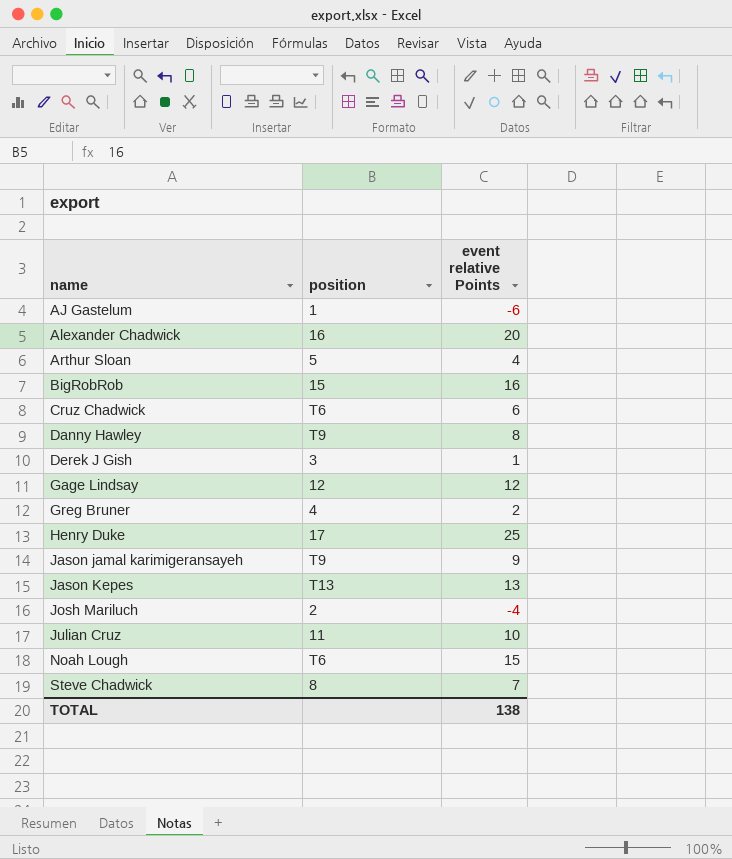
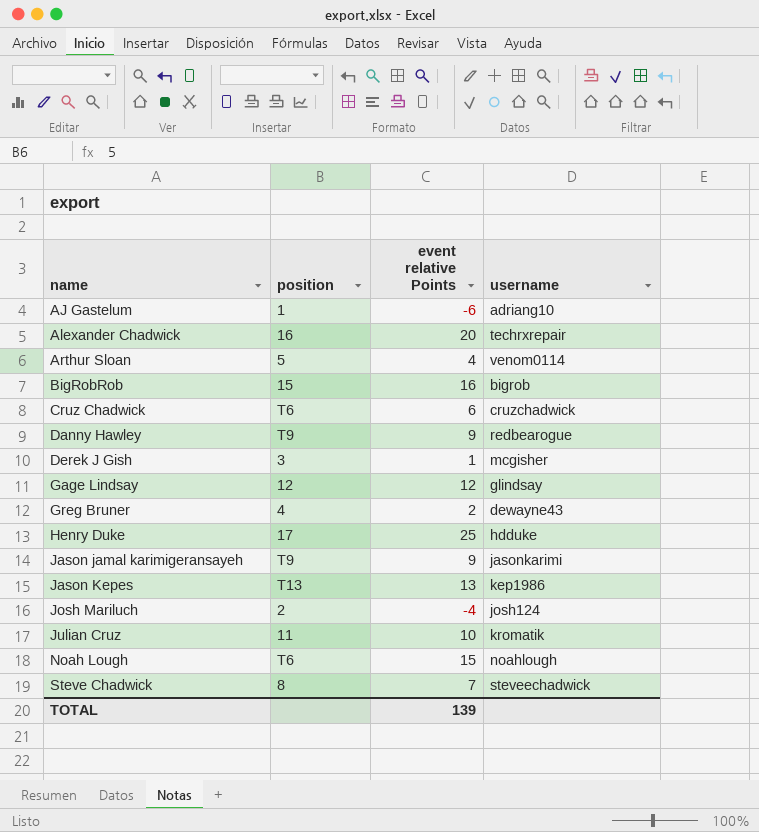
column username | position: none -> 4
Danny Hawley | event relative Points: 8 -> 9
TOTAL | event relative Points: 138 -> 139

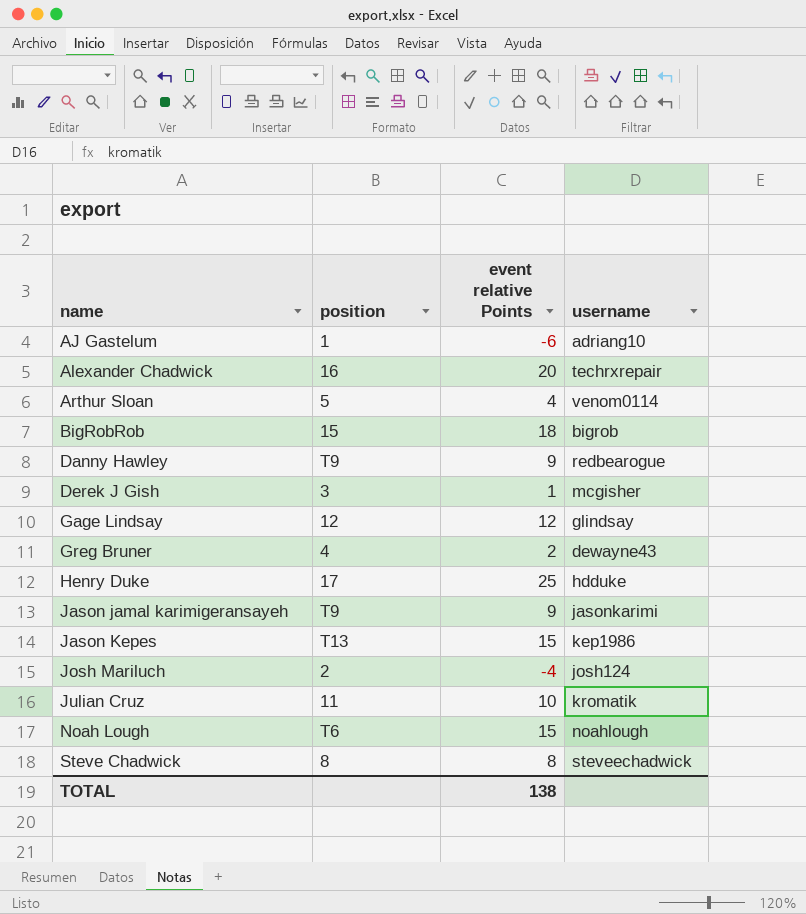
row Cruz Chadwick: T6 | 6 | cruzchadwick -> none
BigRobRob | event relative Points: 16 -> 18
Jason Kepes | event relative Points: 13 -> 15
Steve Chadwick | event relative Points: 7 -> 8
TOTAL | event relative Points: 139 -> 138

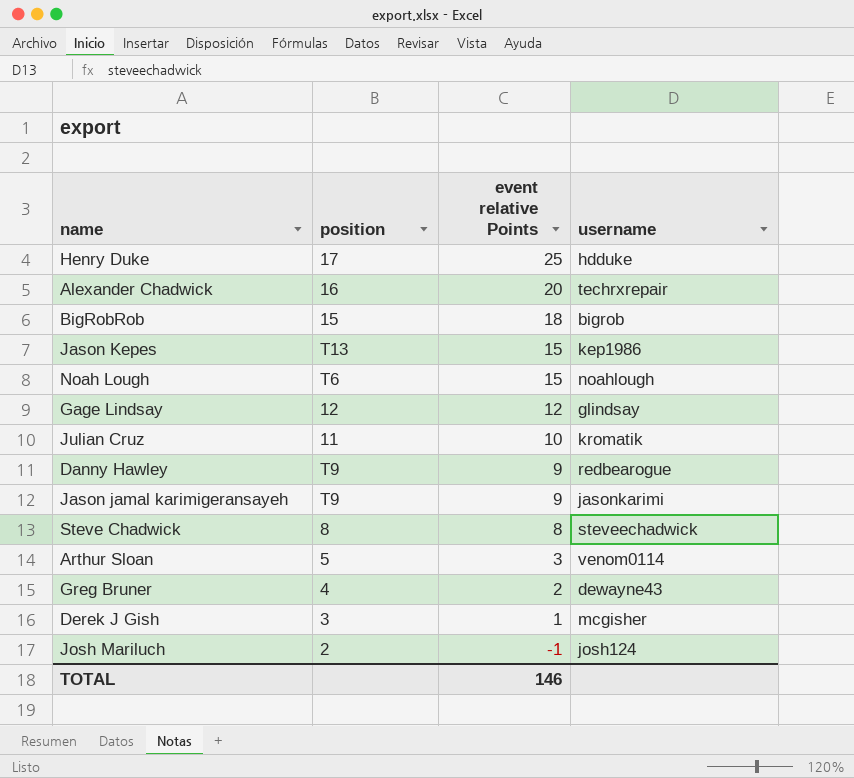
row order: name ascending -> event relative Points descending
row AJ Gastelum: 1 | -6 | adriang10 -> none
Arthur Sloan | event relative Points: 4 -> 3
Josh Mariluch | event relative Points: -4 -> -1
TOTAL | event relative Points: 138 -> 146

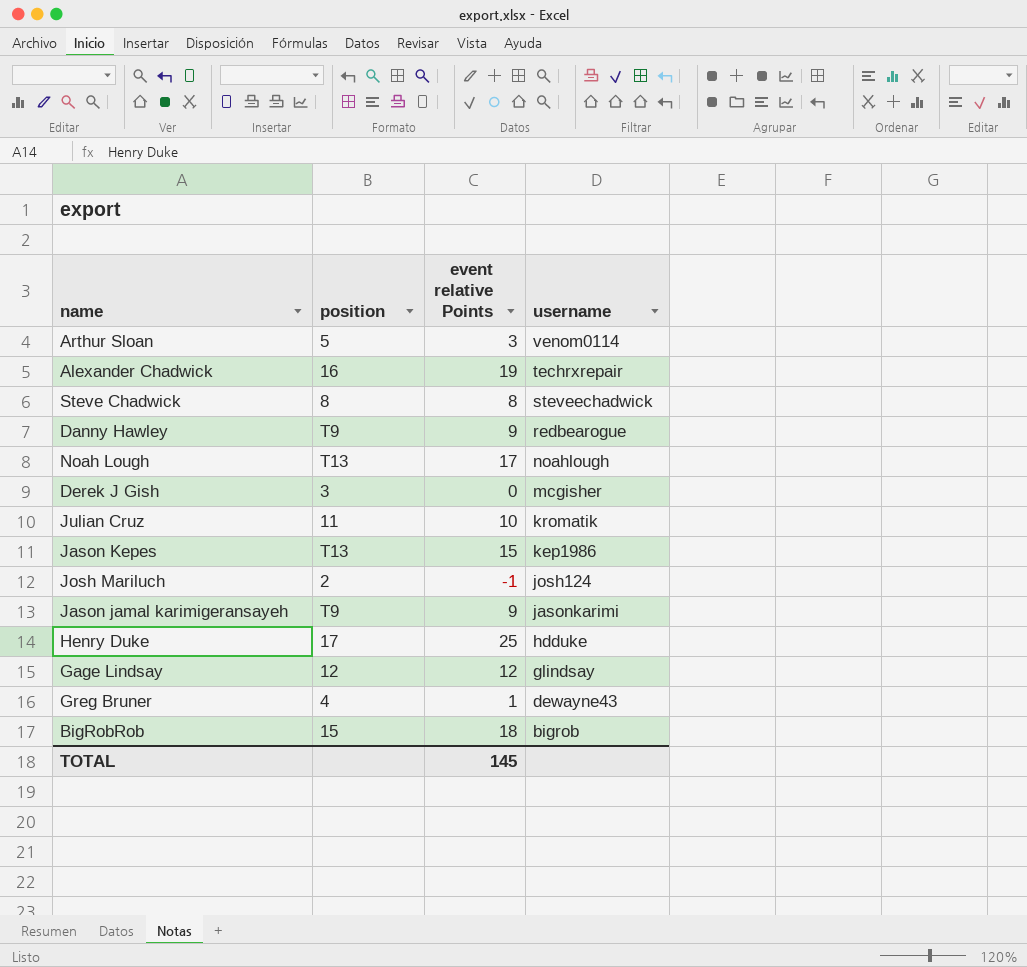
row order: event relative Points descending -> username descending
Alexander Chadwick | event relative Points: 20 -> 19
Noah Lough | position: T6 -> T13
Noah Lough | event relative Points: 15 -> 17
Derek J Gish | event relative Points: 1 -> 0
Greg Bruner | event relative Points: 2 -> 1
TOTAL | event relative Points: 146 -> 145

